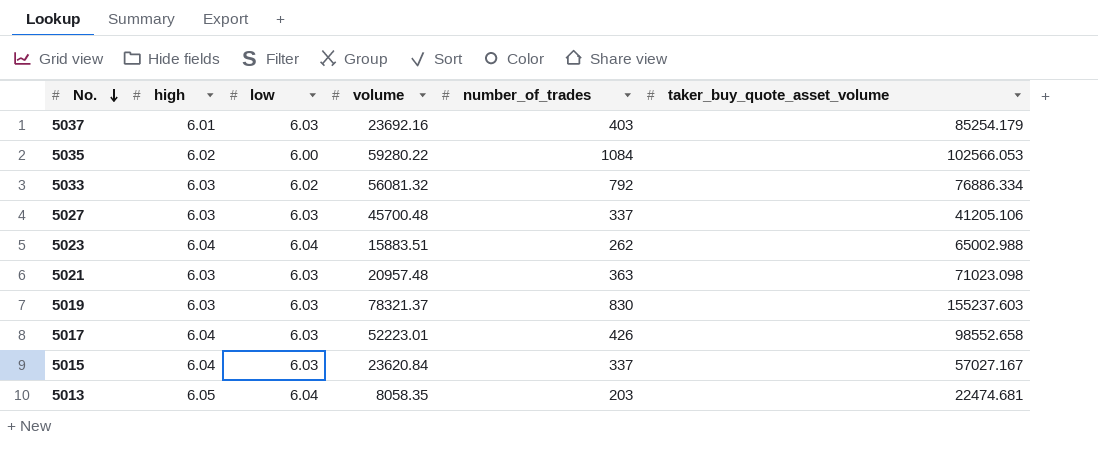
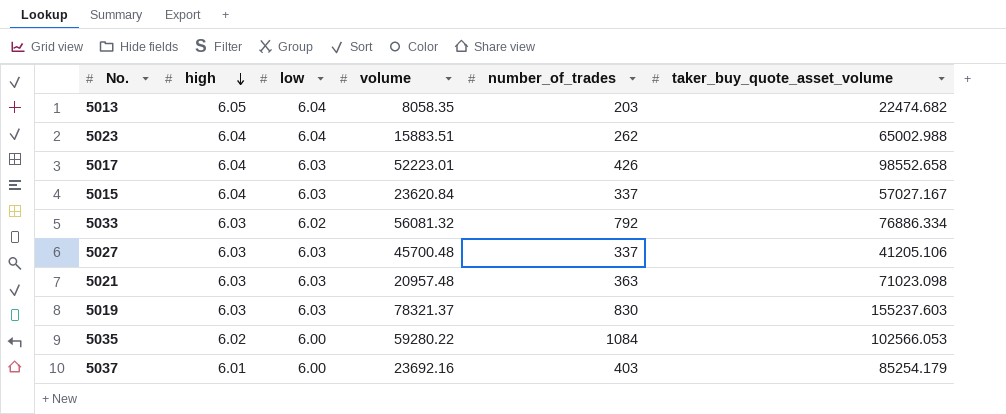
row order: No. descending -> high descending
5013 | taker_buy_quote_asset_volume: 22474.681 -> 22474.682
5037 | low: 6.03 -> 6.00

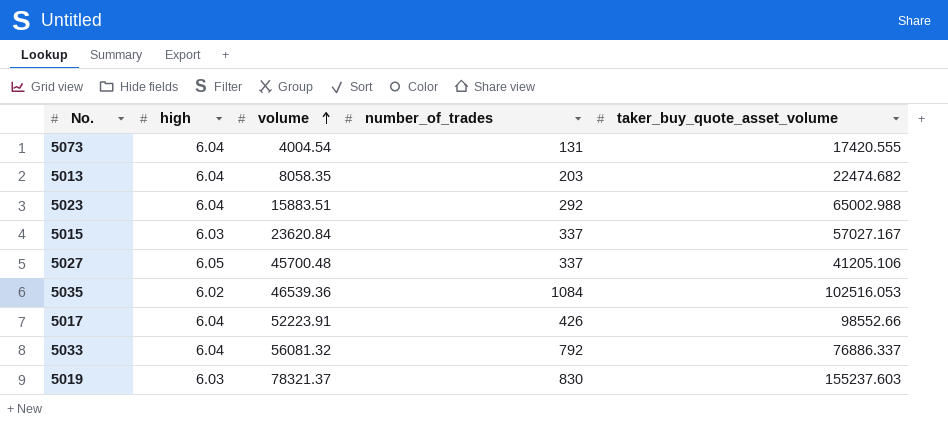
row order: high descending -> volume ascending
column low | position: 3 -> none
row 5021: 6.03 | 6.03 | 20957.48 | 363 | 71023.098 -> none
row 5037: 6.01 | 6.00 | 23692.16 | 403 | 85254.179 -> none
row 5073: none -> 6.04 | 4004.54 | 131 | 17420.555
5013 | high: 6.05 -> 6.04
5023 | number_of_trades: 262 -> 292
5015 | high: 6.04 -> 6.03
5027 | high: 6.03 -> 6.05
5035 | volume: 59280.22 -> 46539.36
5035 | taker_buy_quote_asset_volume: 102566.053 -> 102516.053
5017 | volume: 52223.01 -> 52223.91
5017 | taker_buy_quote_asset_volume: 98552.658 -> 98552.66
5033 | high: 6.03 -> 6.04
5033 | taker_buy_quote_asset_volume: 76886.334 -> 76886.337

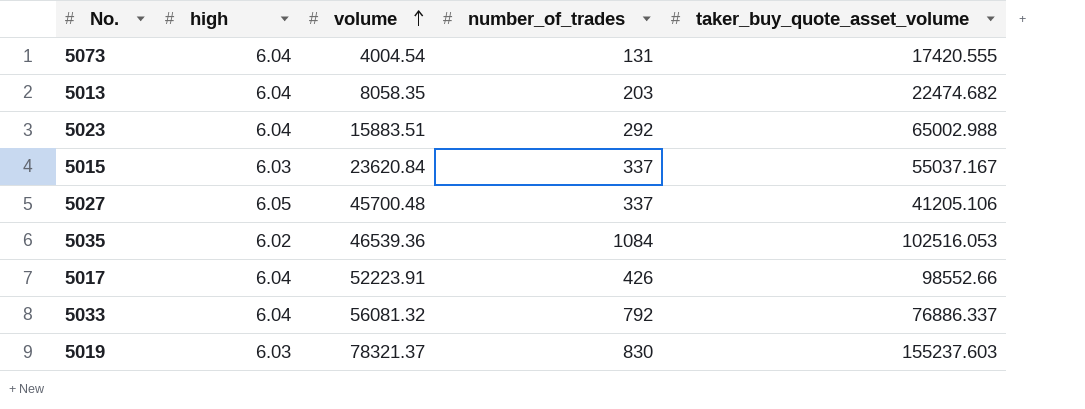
5015 | taker_buy_quote_asset_volume: 57027.167 -> 55037.167

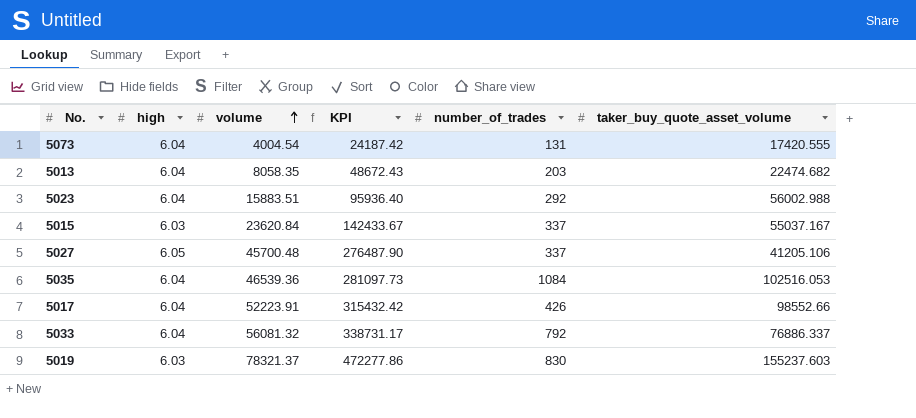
column KPI | formula: none -> [high] * [volume]
5023 | taker_buy_quote_asset_volume: 65002.988 -> 56002.988
5035 | high: 6.02 -> 6.04

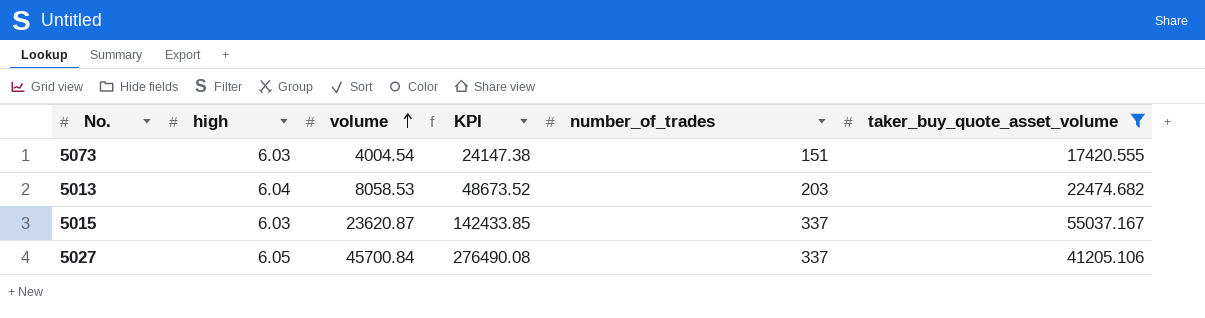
filter: none -> taker_buy_quote_asset_volume <= 55037.167
5073 | high: 6.04 -> 6.03
5073 | KPI: 24187.42 -> 24147.38
5073 | number_of_trades: 131 -> 151
5013 | volume: 8058.35 -> 8058.53
5013 | KPI: 48672.43 -> 48673.52
5015 | volume: 23620.84 -> 23620.87
5015 | KPI: 142433.67 -> 142433.85
5027 | volume: 45700.48 -> 45700.84
5027 | KPI: 276487.90 -> 276490.08

